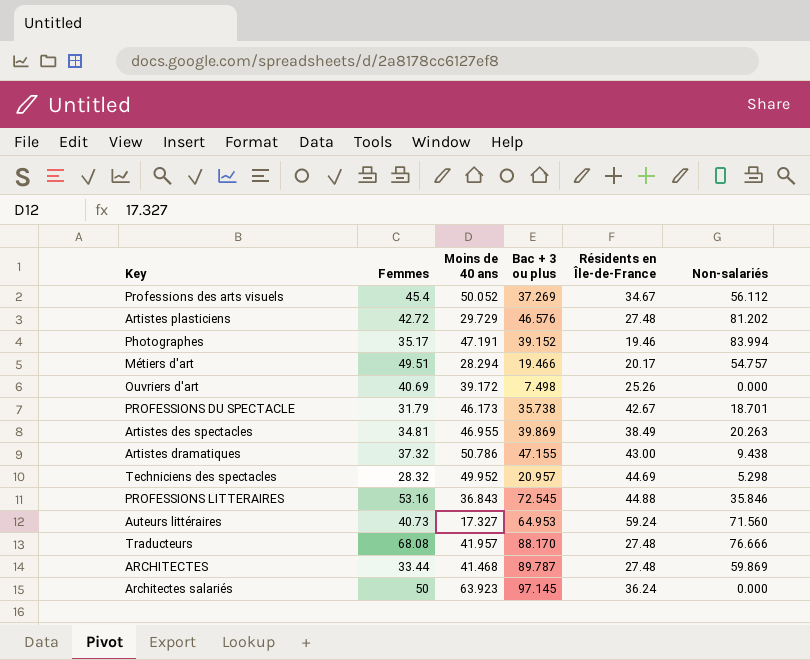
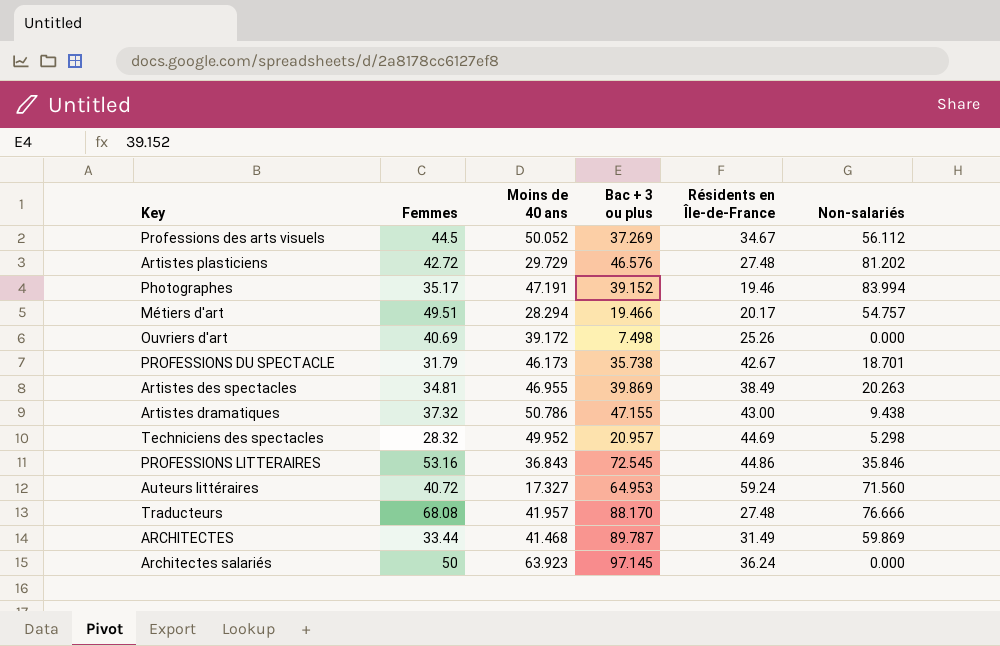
Professions des arts visuels | Femmes: 45.4 -> 44.5
PROFESSIONS LITTERAIRES | Résidents en Île-de-France: 44.88 -> 44.86
Auteurs littéraires | Femmes: 40.73 -> 40.72
ARCHITECTES | Résidents en Île-de-France: 27.48 -> 31.49

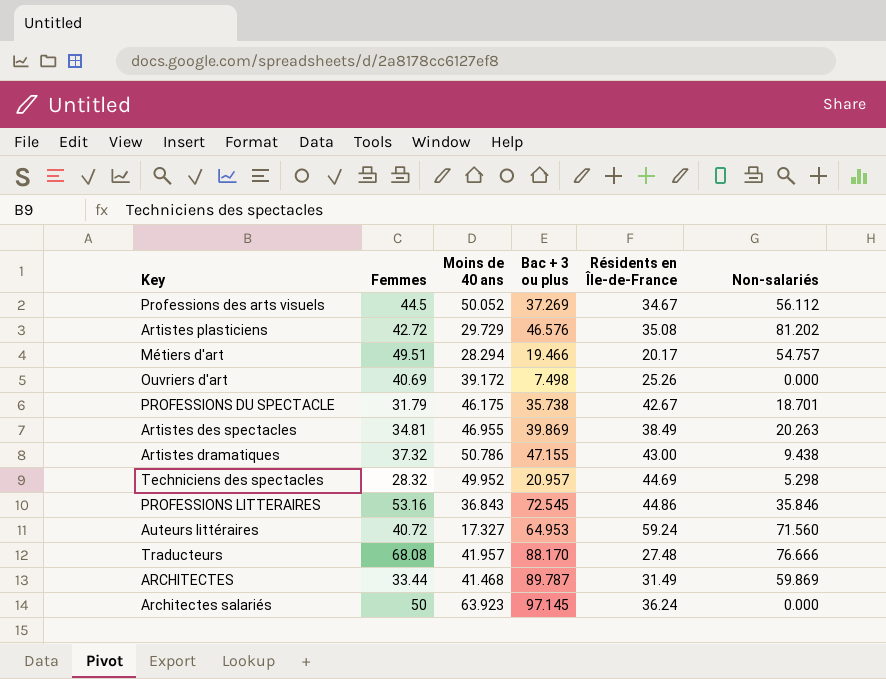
row Photographes: 35.17 | 47.191 | 39.152 | 19.46 | 83.994 -> none
Artistes plasticiens | Résidents en Île-de-France: 27.48 -> 35.08
PROFESSIONS DU SPECTACLE | Moins de 40 ans: 46.173 -> 46.175

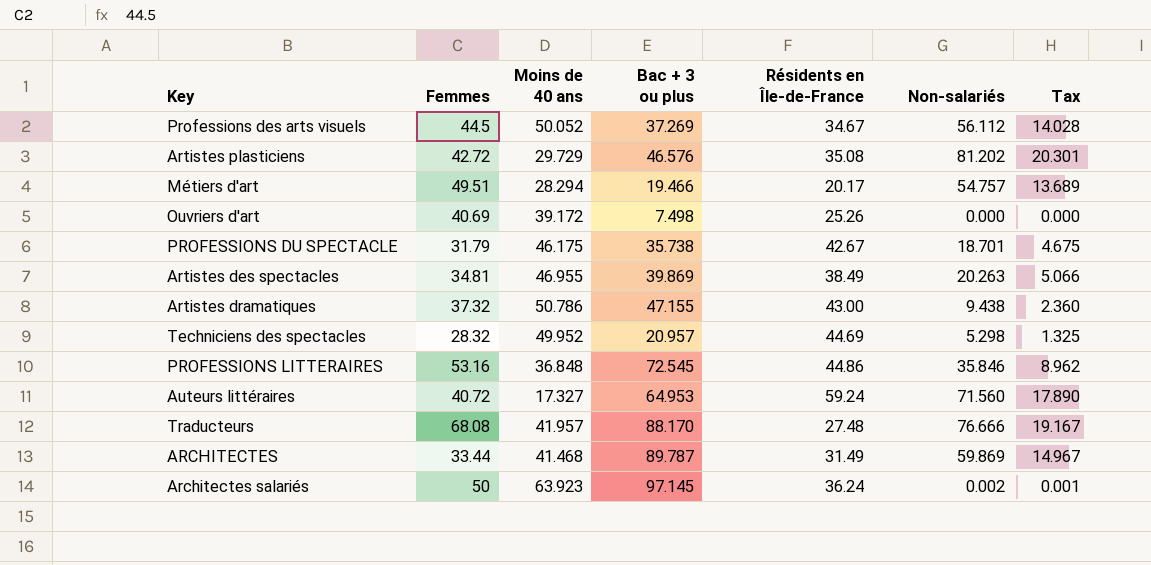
column Tax | formula: none -> [Non-salariés] * 0.25
PROFESSIONS LITTERAIRES | Moins de 40 ans: 36.843 -> 36.848
Architectes salariés | Non-salariés: 0.000 -> 0.002

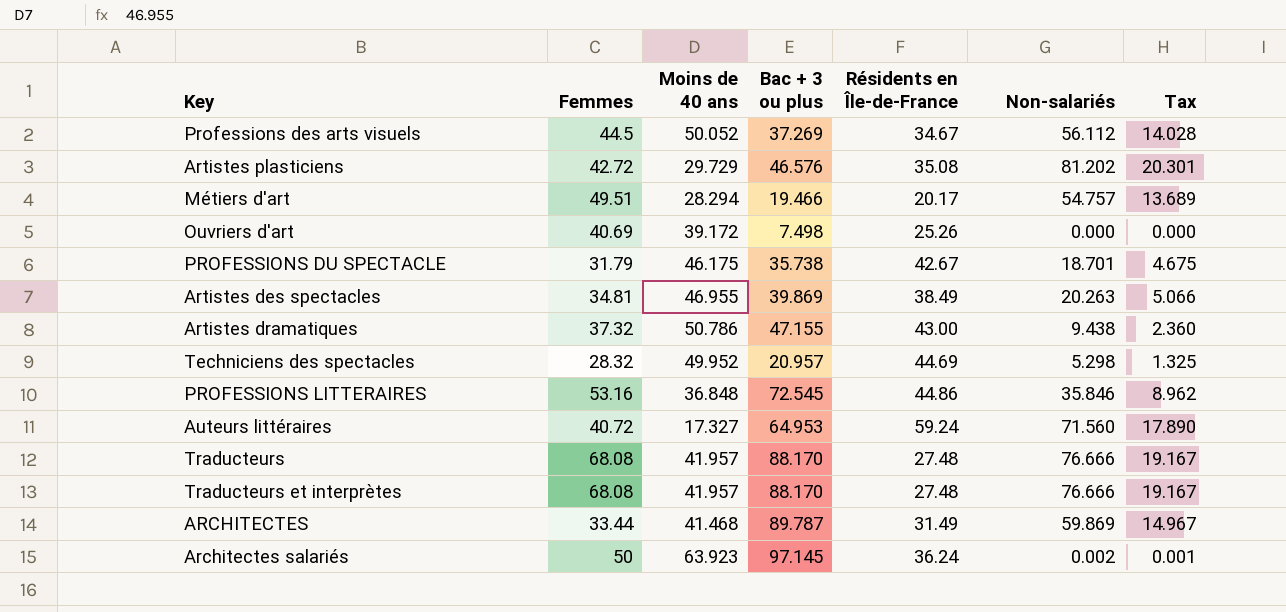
row Traducteurs et interprètes: none -> 68.08 | 41.957 | 88.170 | 27.48 | 76.666 | 19.167

